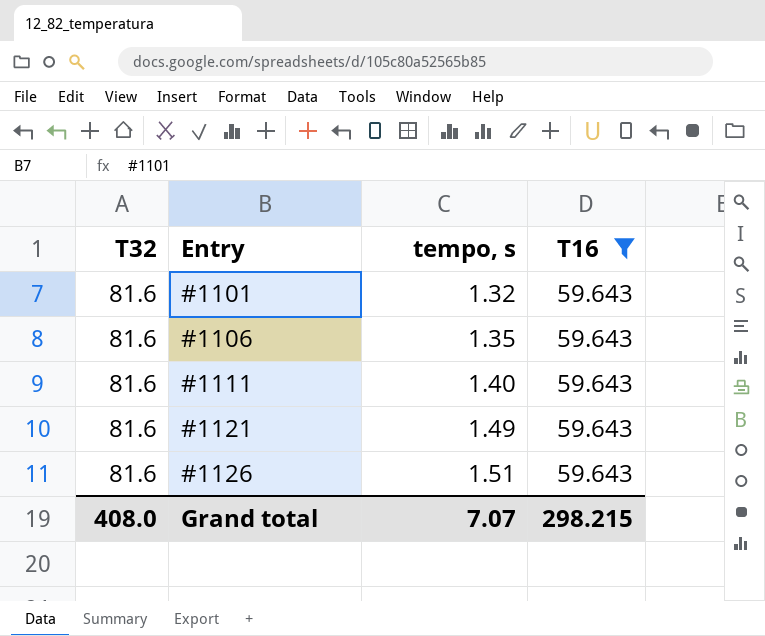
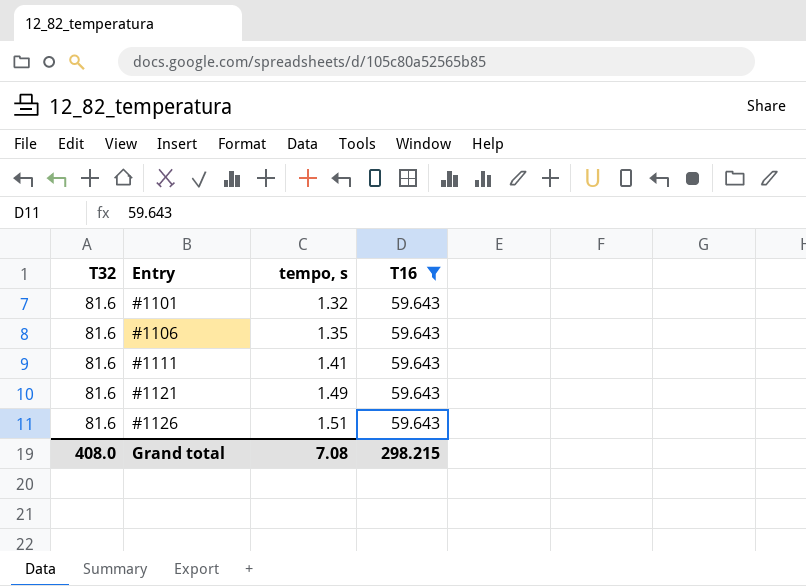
#1111 | tempo, s: 1.40 -> 1.41
Grand total | tempo, s: 7.07 -> 7.08

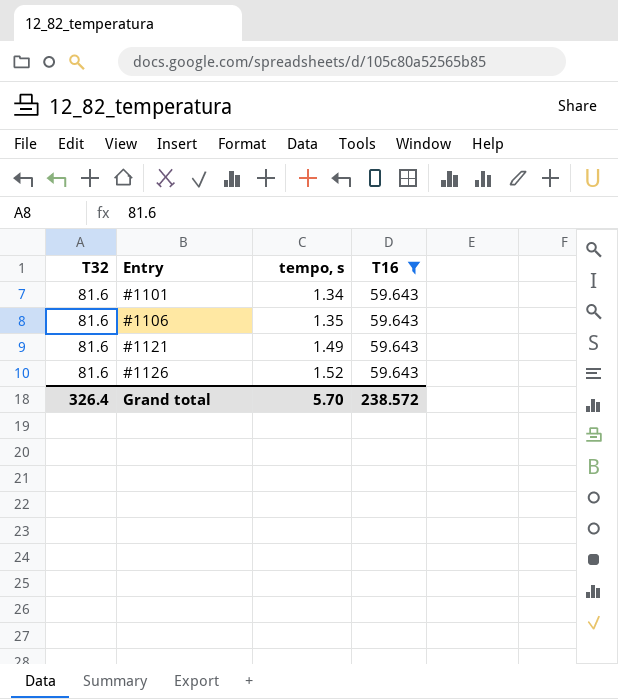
row #1111: 81.6 | 1.41 | 59.643 -> none
#1101 | tempo, s: 1.32 -> 1.34
#1126 | tempo, s: 1.51 -> 1.52
Grand total | T32: 408.0 -> 326.4
Grand total | tempo, s: 7.08 -> 5.70
Grand total | T16: 298.215 -> 238.572

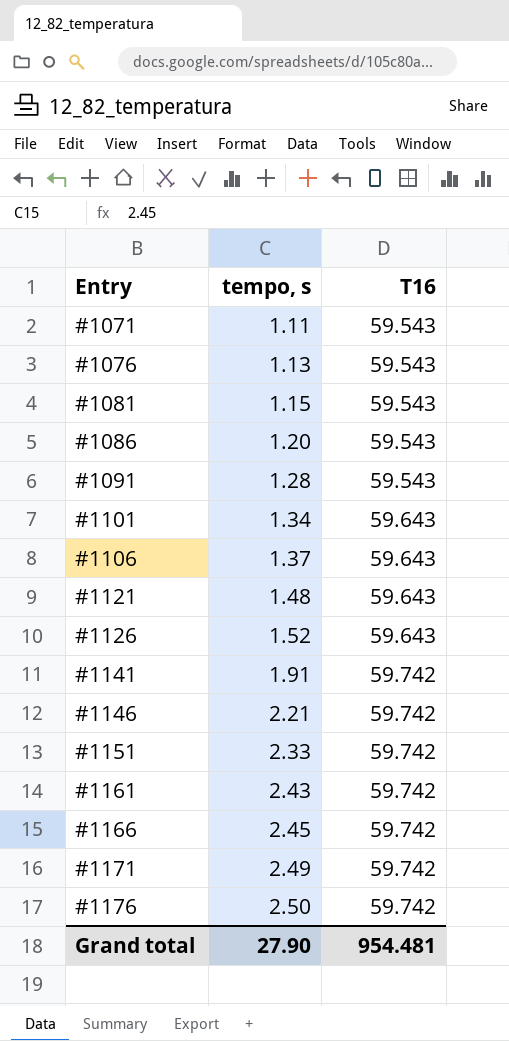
filter: T16 = 59.643 -> none
column T32 | position: 1 -> none
#1106 | tempo, s: 1.35 -> 1.37
#1121 | tempo, s: 1.49 -> 1.48
Grand total | tempo, s: 5.70 -> 27.90
Grand total | T16: 238.572 -> 954.481

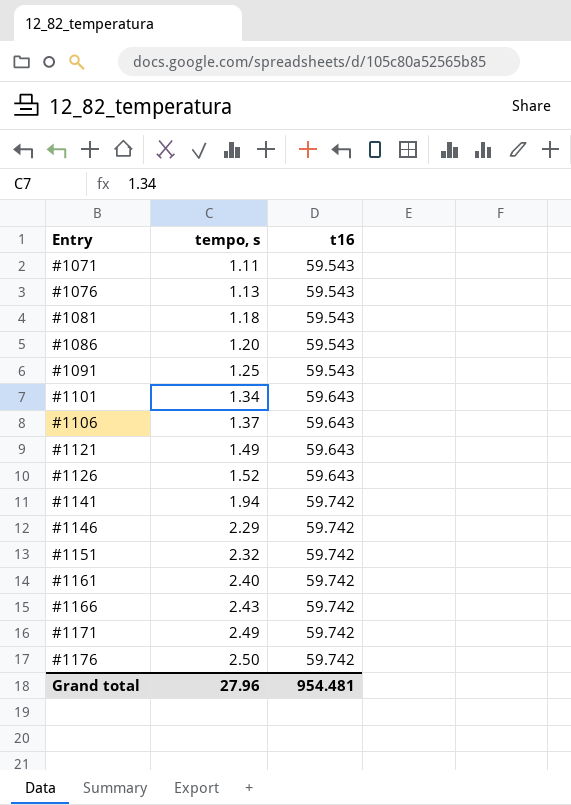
column name: T16 -> t16
#1081 | tempo, s: 1.15 -> 1.18
#1091 | tempo, s: 1.28 -> 1.25
#1121 | tempo, s: 1.48 -> 1.49
#1141 | tempo, s: 1.91 -> 1.94
#1146 | tempo, s: 2.21 -> 2.29
#1151 | tempo, s: 2.33 -> 2.32
#1161 | tempo, s: 2.43 -> 2.40
#1166 | tempo, s: 2.45 -> 2.43
Grand total | tempo, s: 27.90 -> 27.96

